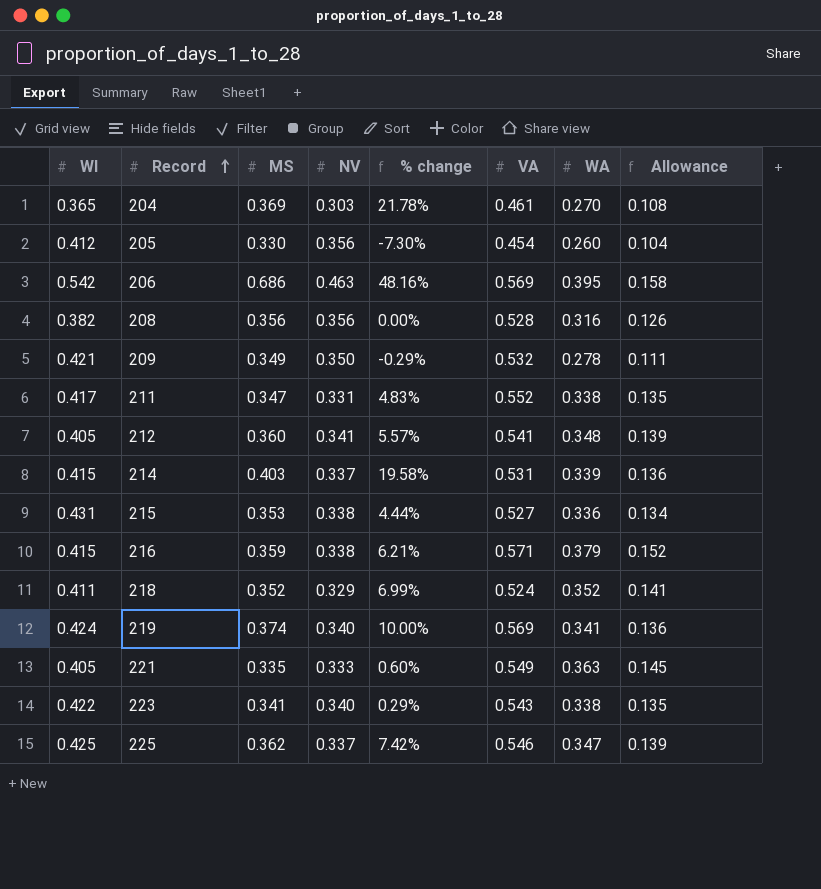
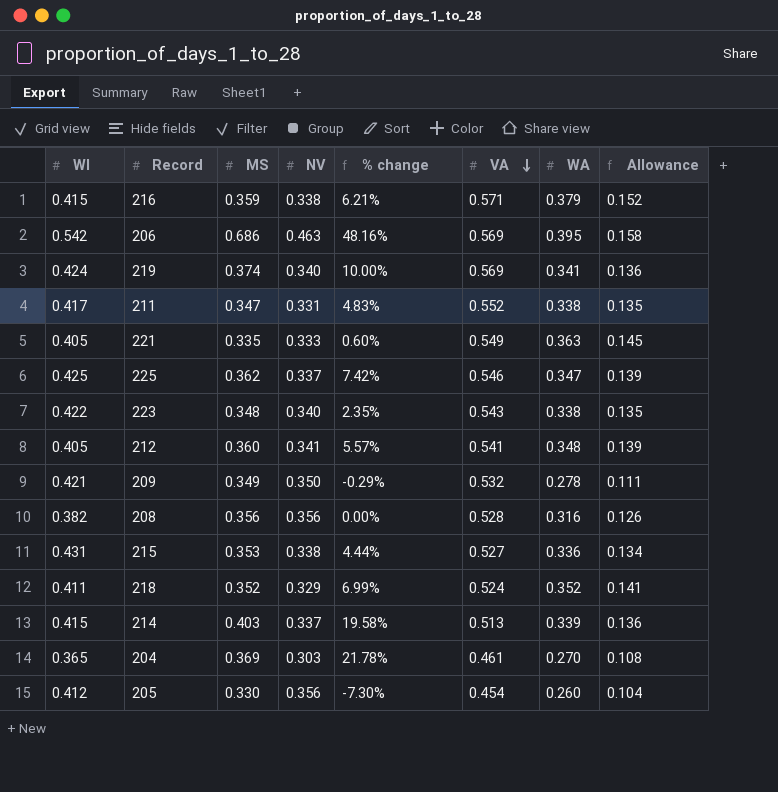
row order: Record ascending -> VA descending
223 | MS: 0.341 -> 0.348
223 | % change: 0.29% -> 2.35%
214 | VA: 0.531 -> 0.513

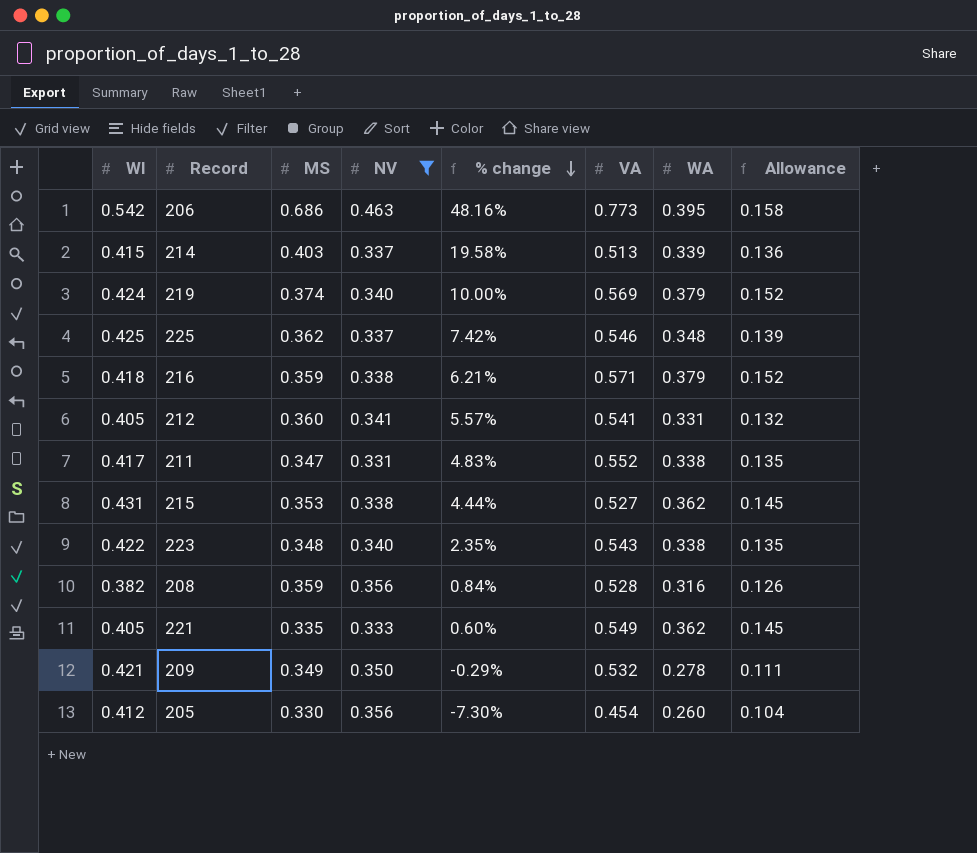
filter: none -> NV >= 0.331
row order: VA descending -> % change descending
206 | VA: 0.569 -> 0.773
219 | WA: 0.341 -> 0.379
219 | Allowance: 0.136 -> 0.152
225 | WA: 0.347 -> 0.348
216 | WI: 0.415 -> 0.418
212 | WA: 0.348 -> 0.331
212 | Allowance: 0.139 -> 0.132
215 | WA: 0.336 -> 0.362
215 | Allowance: 0.134 -> 0.145
208 | MS: 0.356 -> 0.359
208 | % change: 0.00% -> 0.84%
221 | WA: 0.363 -> 0.362

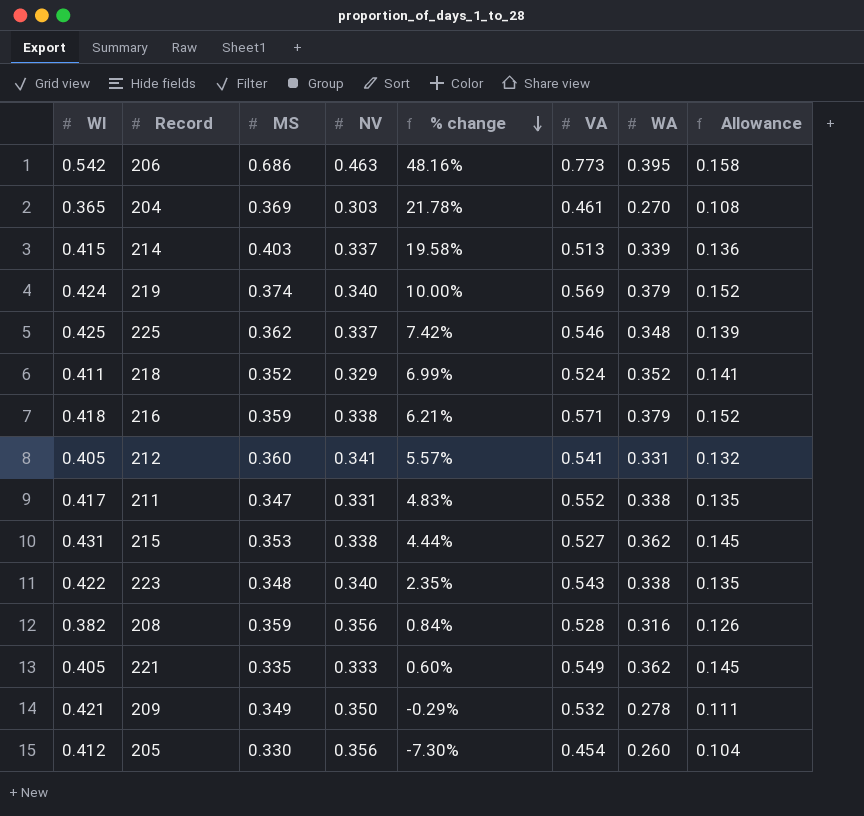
filter: NV >= 0.331 -> none

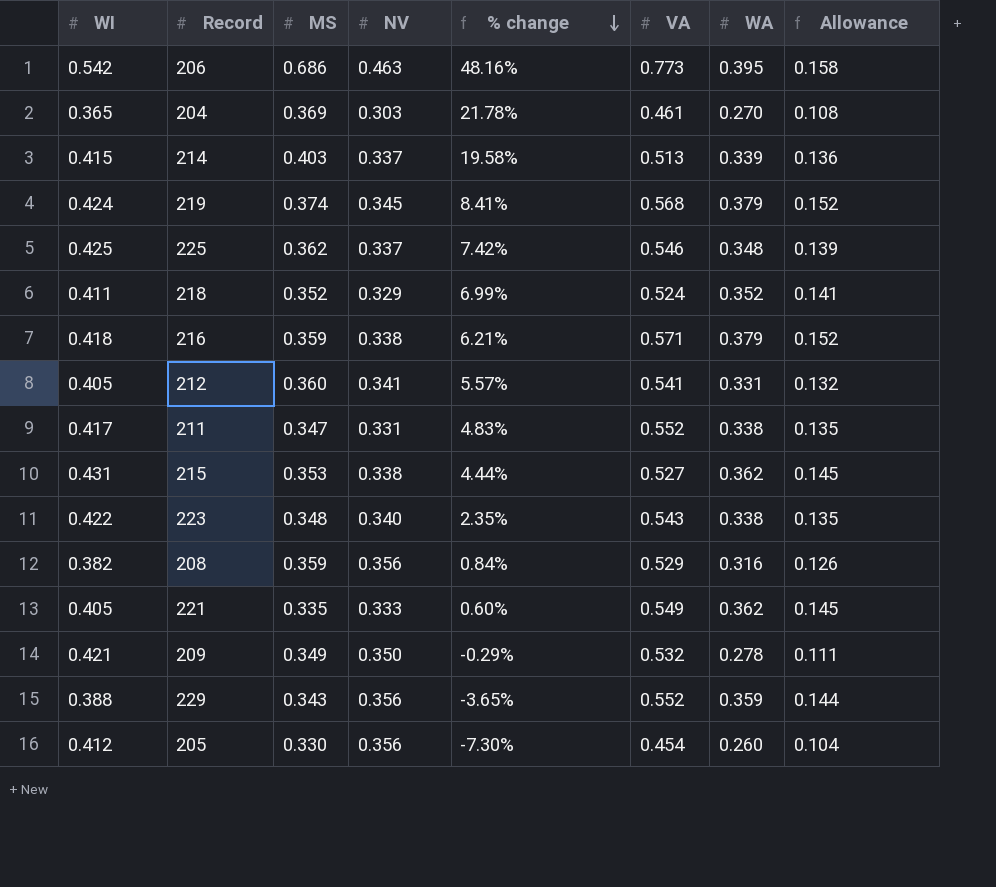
219 | NV: 0.340 -> 0.345
219 | % change: 10.00% -> 8.41%
219 | VA: 0.569 -> 0.568
208 | VA: 0.528 -> 0.529
row 229: none -> 0.388 | 0.343 | 0.356 | -3.65% | 0.552 | 0.359 | 0.144

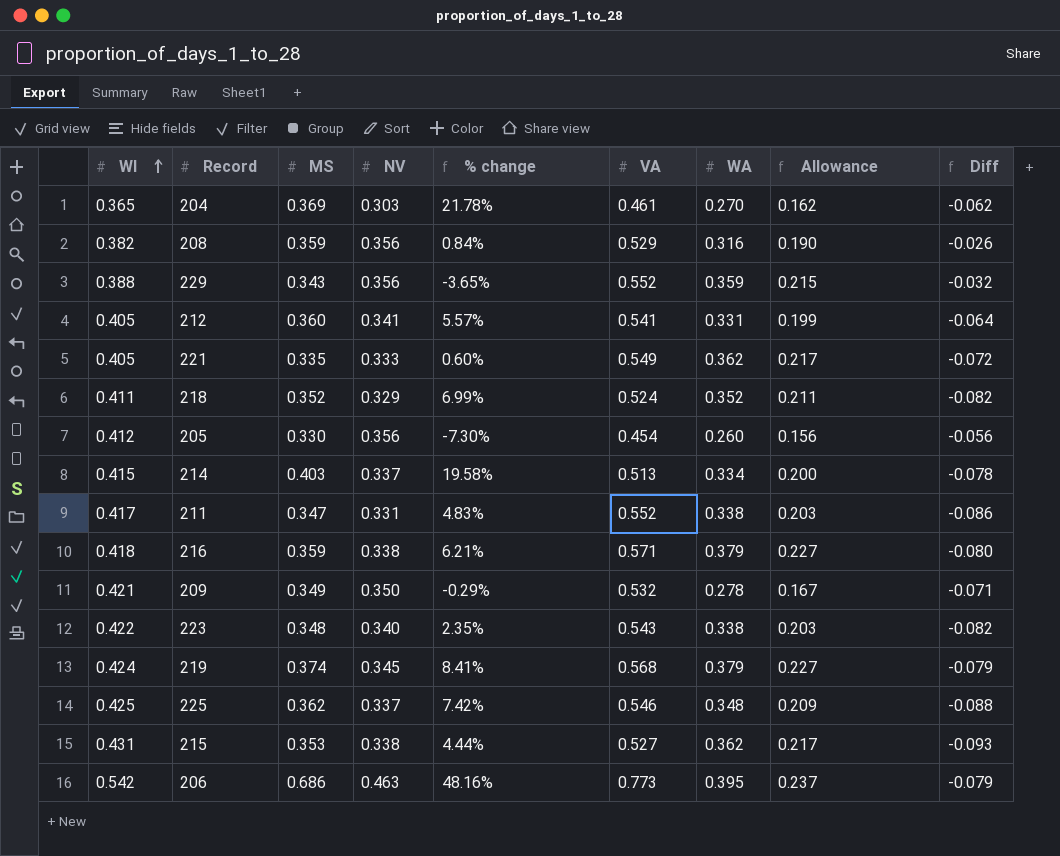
row order: % change descending -> WI ascending
column Allowance | formula: [WA] * 0.4 -> [WA] * 0.6
column Diff | formula: none -> [NV] - [WI]
214 | WA: 0.339 -> 0.334

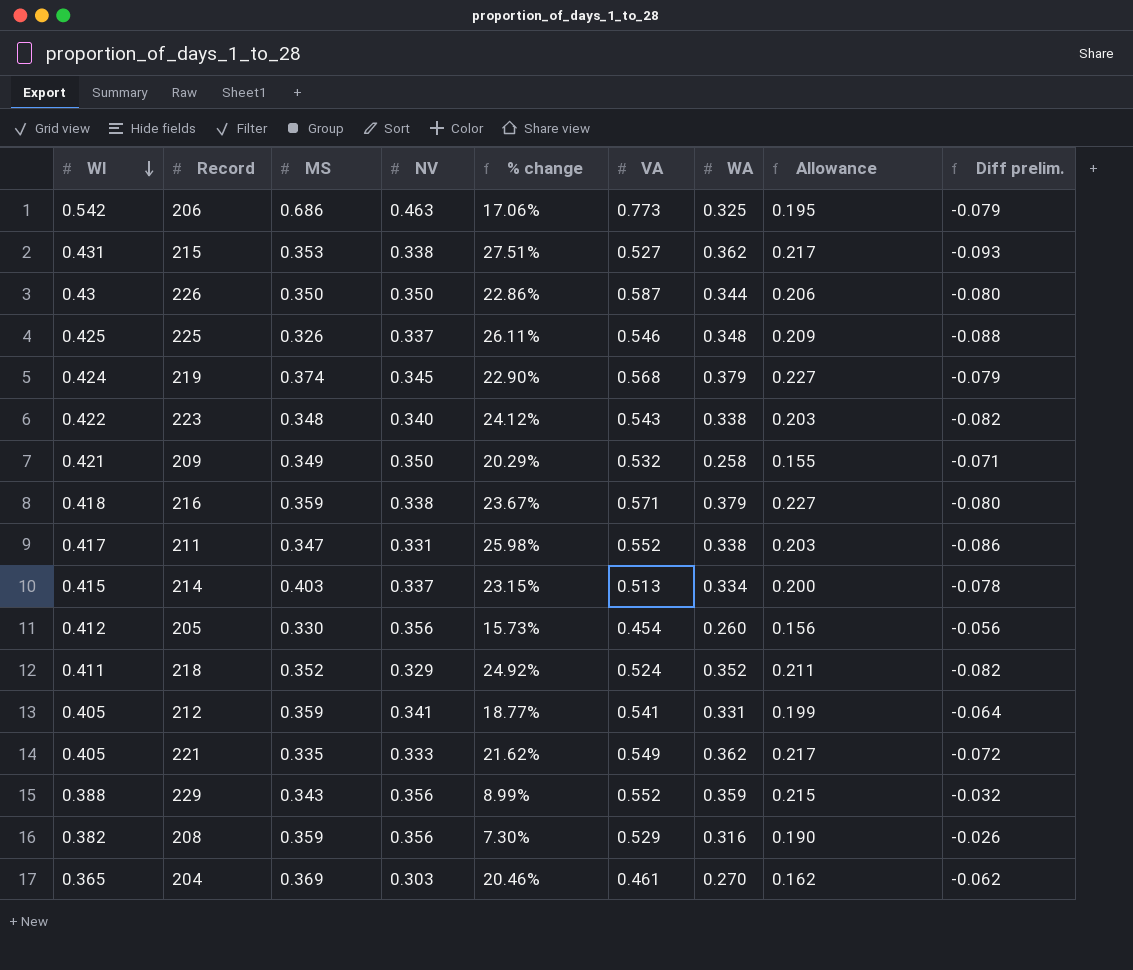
row order: WI ascending -> WI descending
column % change | formula: ([MS] - [NV]) / [NV] -> ([WI] - [NV]) / [NV]
column name: Diff -> Diff prelim.
206 | WA: 0.395 -> 0.325
206 | Allowance: 0.237 -> 0.195
row 226: none -> 0.43 | 0.350 | 0.350 | 22.86% | 0.587 | 0.344 | 0.206 | -0.080
225 | MS: 0.362 -> 0.326
209 | WA: 0.278 -> 0.258
209 | Allowance: 0.167 -> 0.155
212 | MS: 0.360 -> 0.359

